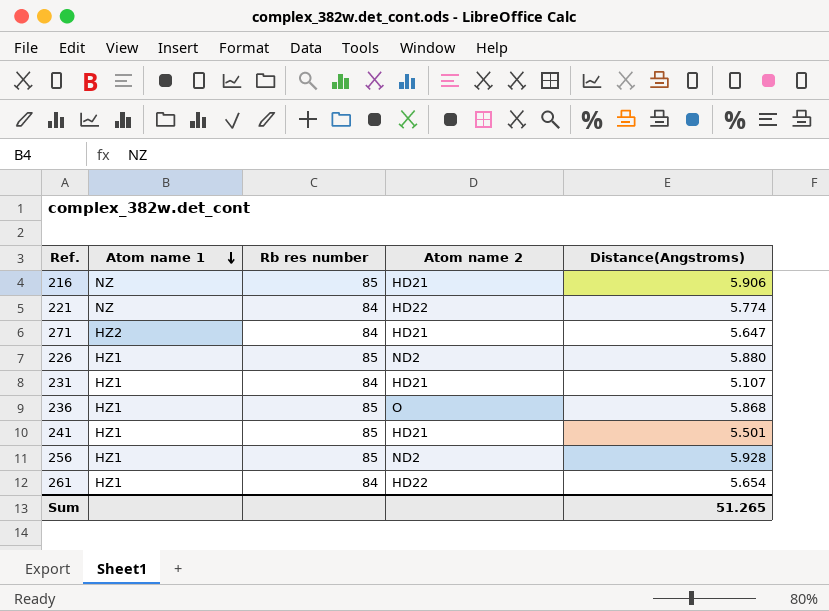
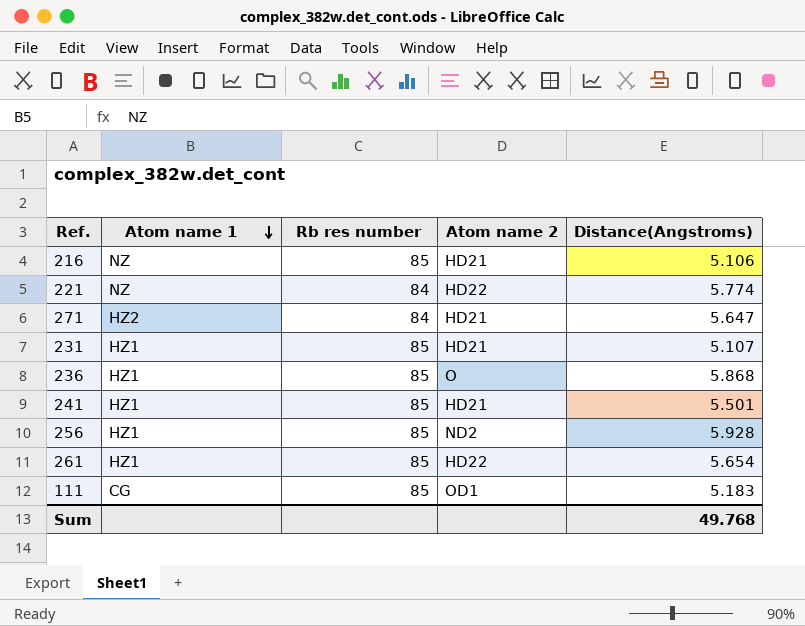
row 226: HZ1 | 85 | ND2 | 5.880 -> none
216 | Distance(Angstroms): 5.906 -> 5.106
231 | Rb res number: 84 -> 85
261 | Rb res number: 84 -> 85
row 111: none -> CG | 85 | OD1 | 5.183
Sum | Distance(Angstroms): 51.265 -> 49.768

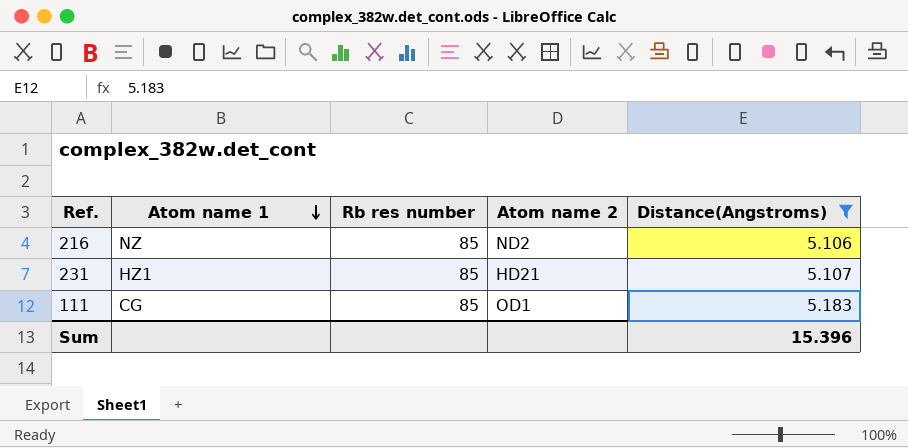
filter: none -> Distance(Angstroms) <= 5.183
216 | Atom name 2: HD21 -> ND2
Sum | Distance(Angstroms): 49.768 -> 15.396

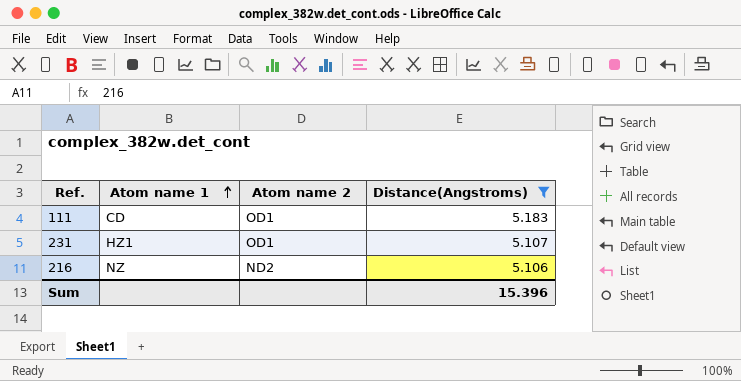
row order: Atom name 1 descending -> Atom name 1 ascending
column Rb res number | position: 3 -> none
111 | Atom name 1: CG -> CD
231 | Atom name 2: HD21 -> OD1

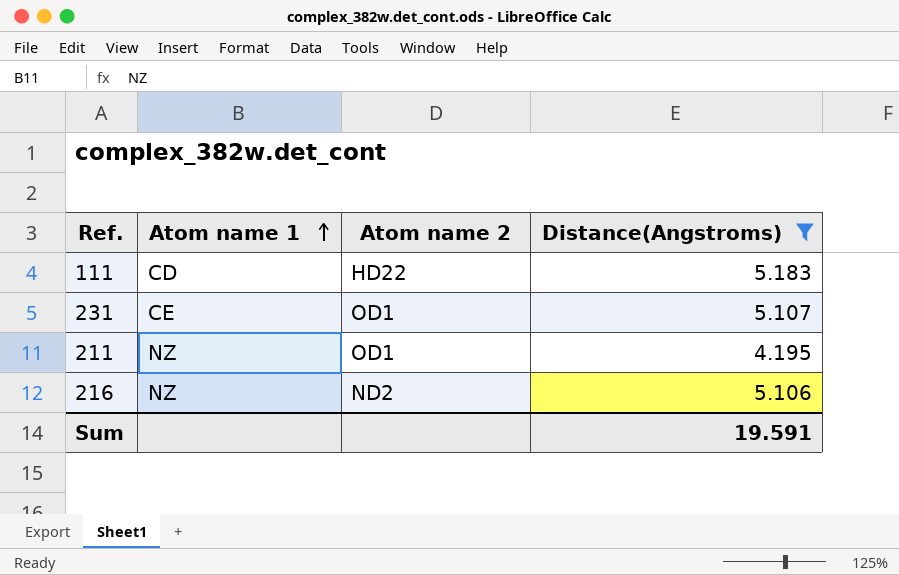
111 | Atom name 2: OD1 -> HD22
231 | Atom name 1: HZ1 -> CE
row 211: none -> NZ | OD1 | 4.195
Sum | Distance(Angstroms): 15.396 -> 19.591

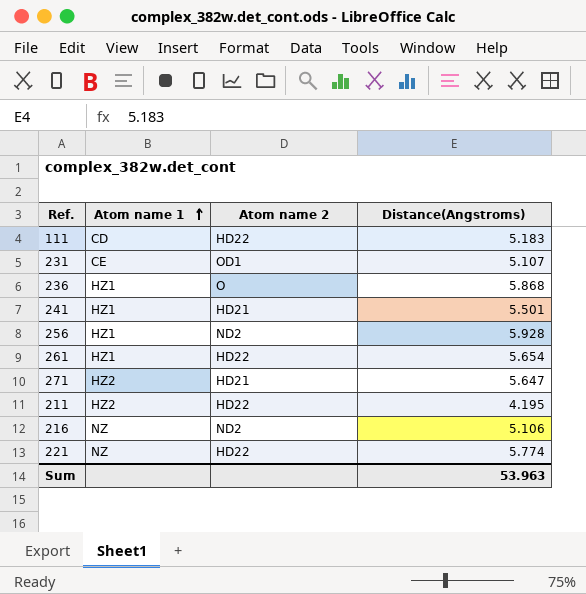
filter: Distance(Angstroms) <= 5.183 -> none
211 | Atom name 1: NZ -> HZ2
211 | Atom name 2: OD1 -> HD22
Sum | Distance(Angstroms): 19.591 -> 53.963

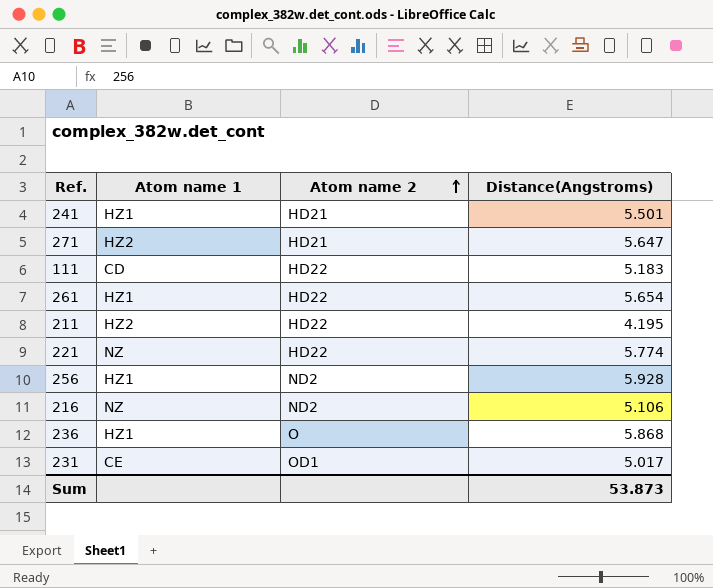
row order: Atom name 1 ascending -> Atom name 2 ascending
231 | Distance(Angstroms): 5.107 -> 5.017
Sum | Distance(Angstroms): 53.963 -> 53.873

